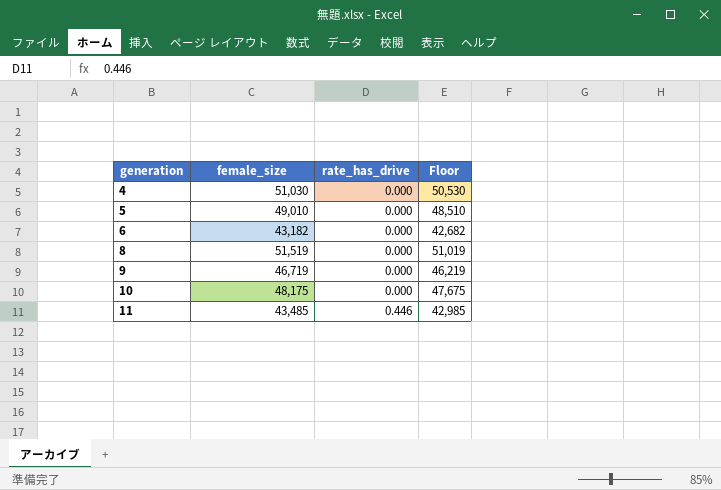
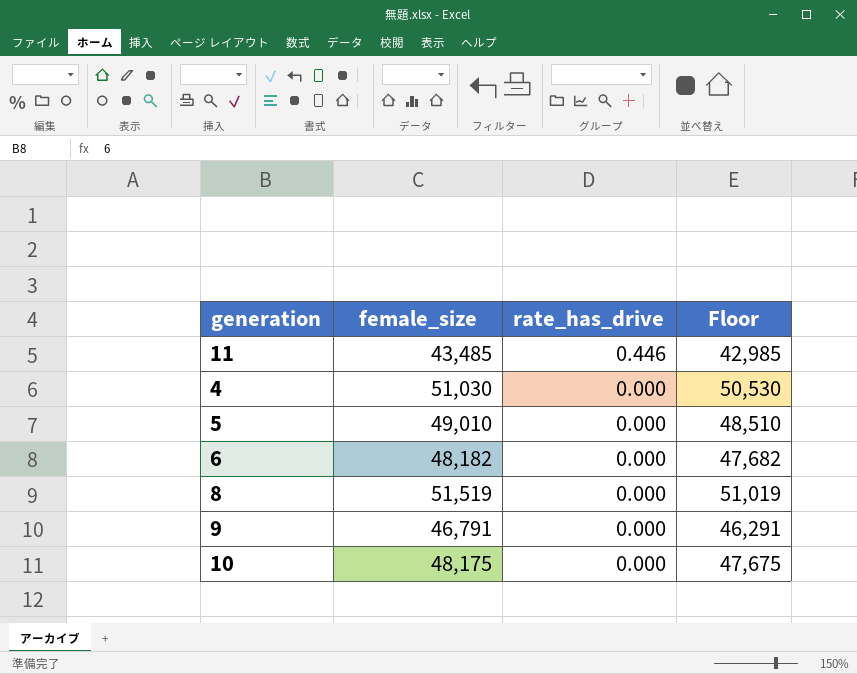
row order: generation ascending -> rate_has_drive descending
6 | female_size: 43,182 -> 48,182
6 | Floor: 42,682 -> 47,682
9 | female_size: 46,719 -> 46,791
9 | Floor: 46,219 -> 46,291

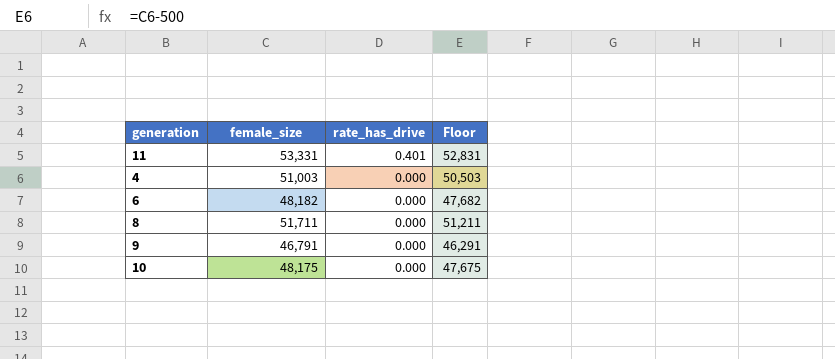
row 5: 49,010 | 0.000 | 48,510 -> none
11 | female_size: 43,485 -> 53,331
11 | rate_has_drive: 0.446 -> 0.401
11 | Floor: 42,985 -> 52,831
4 | female_size: 51,030 -> 51,003
4 | Floor: 50,530 -> 50,503
8 | female_size: 51,519 -> 51,711
8 | Floor: 51,019 -> 51,211

